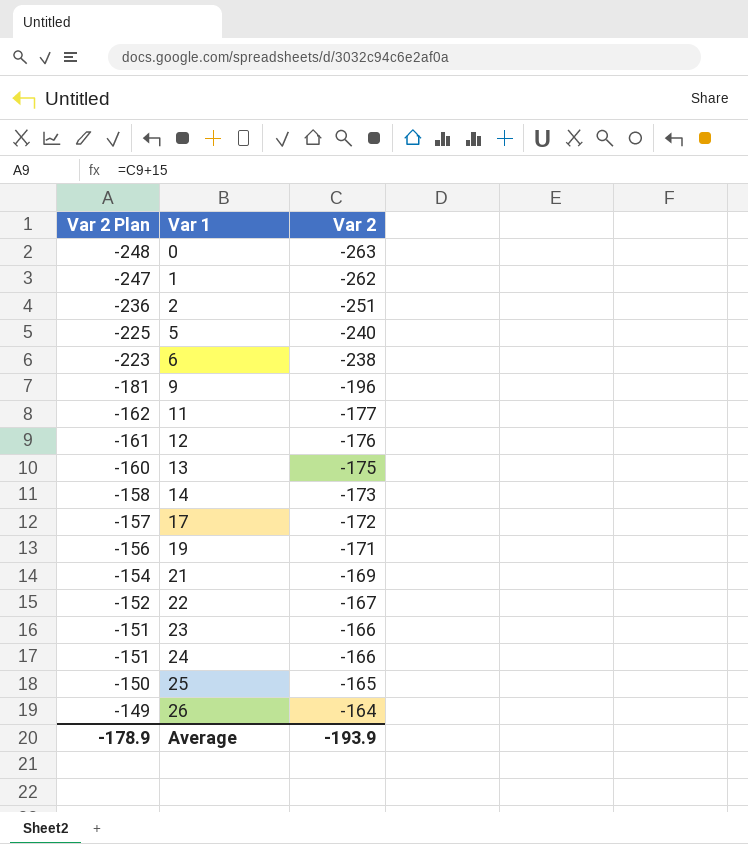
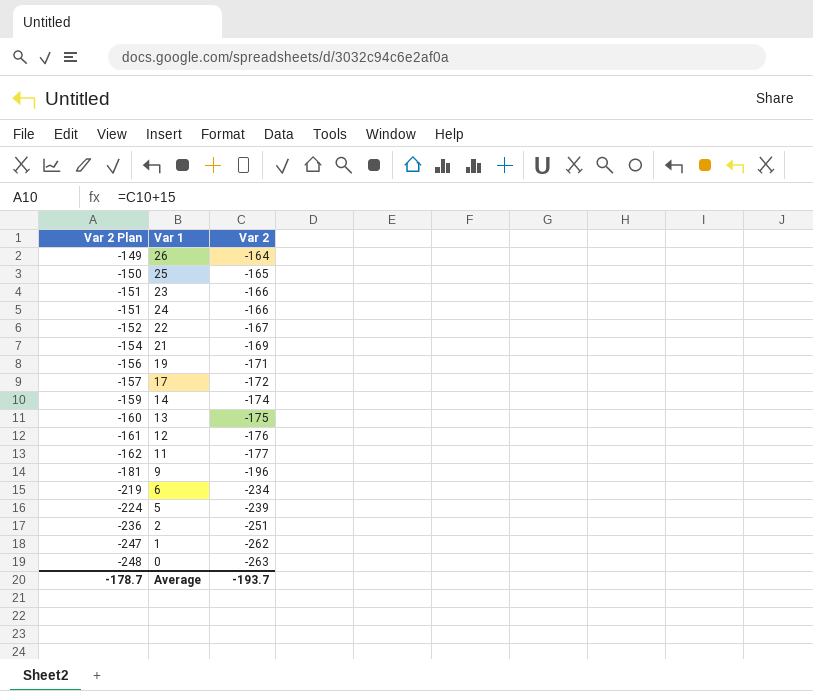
row order: Var 2 Plan ascending -> Var 2 Plan descending
14 | Var 2 Plan: -158 -> -159
14 | Var 2: -173 -> -174
6 | Var 2 Plan: -223 -> -219
6 | Var 2: -238 -> -234
5 | Var 2 Plan: -225 -> -224
5 | Var 2: -240 -> -239
Average | Var 2 Plan: -178.9 -> -178.7
Average | Var 2: -193.9 -> -193.7

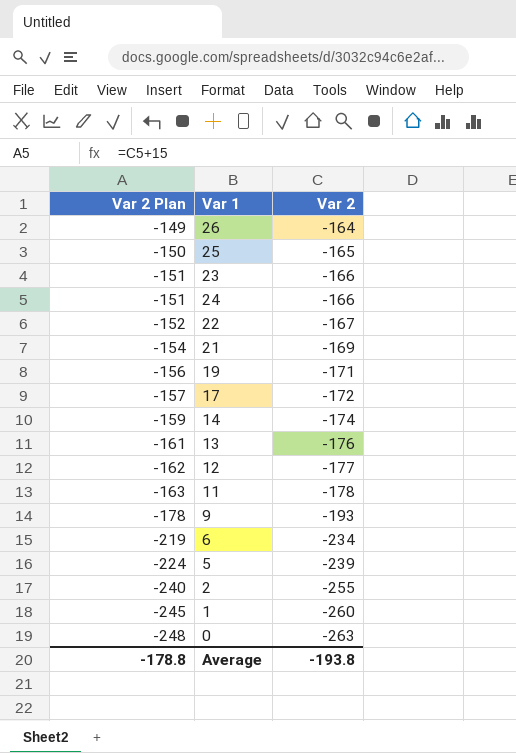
13 | Var 2 Plan: -160 -> -161
13 | Var 2: -175 -> -176
12 | Var 2 Plan: -161 -> -162
12 | Var 2: -176 -> -177
11 | Var 2 Plan: -162 -> -163
11 | Var 2: -177 -> -178
9 | Var 2 Plan: -181 -> -178
9 | Var 2: -196 -> -193
2 | Var 2 Plan: -236 -> -240
2 | Var 2: -251 -> -255
1 | Var 2 Plan: -247 -> -245
1 | Var 2: -262 -> -260
Average | Var 2 Plan: -178.7 -> -178.8
Average | Var 2: -193.7 -> -193.8

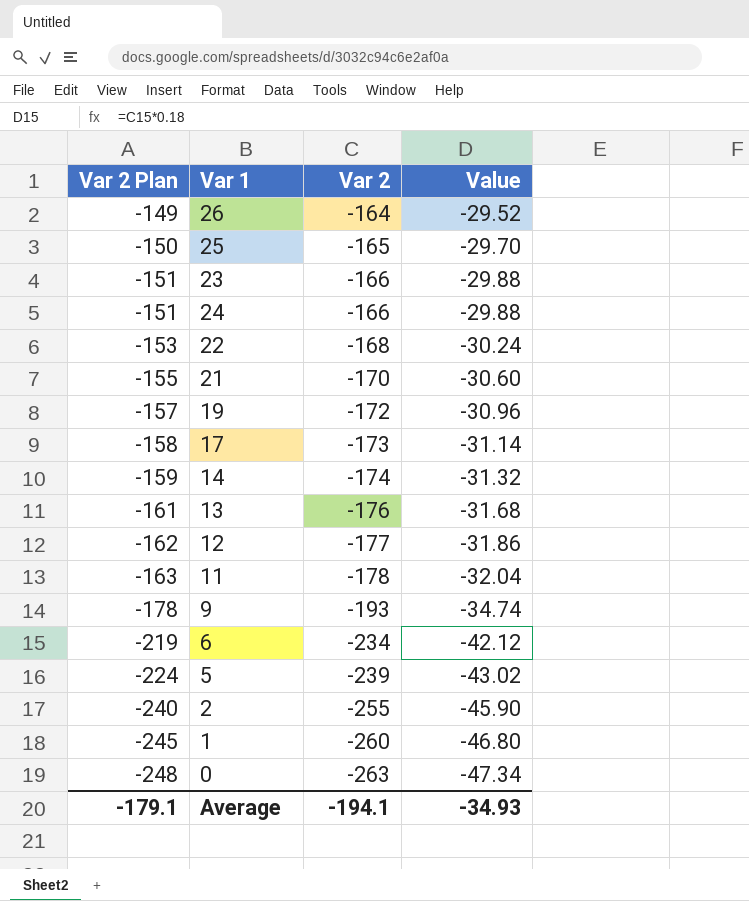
column Value | formula: none -> [Var 2] * 0.18
22 | Var 2 Plan: -152 -> -153
22 | Var 2: -167 -> -168
21 | Var 2 Plan: -154 -> -155
21 | Var 2: -169 -> -170
19 | Var 2 Plan: -156 -> -157
19 | Var 2: -171 -> -172
17 | Var 2 Plan: -157 -> -158
17 | Var 2: -172 -> -173
Average | Var 2 Plan: -178.8 -> -179.1
Average | Var 2: -193.8 -> -194.1

